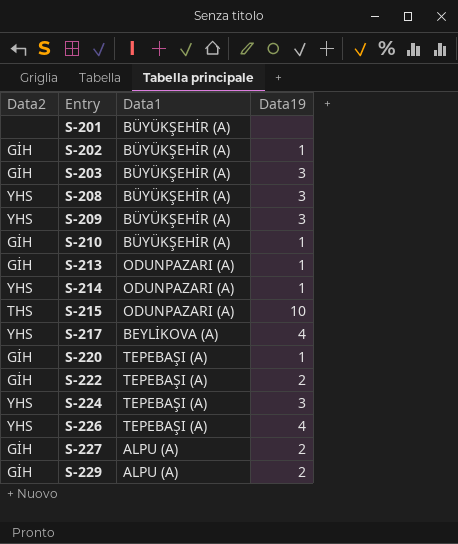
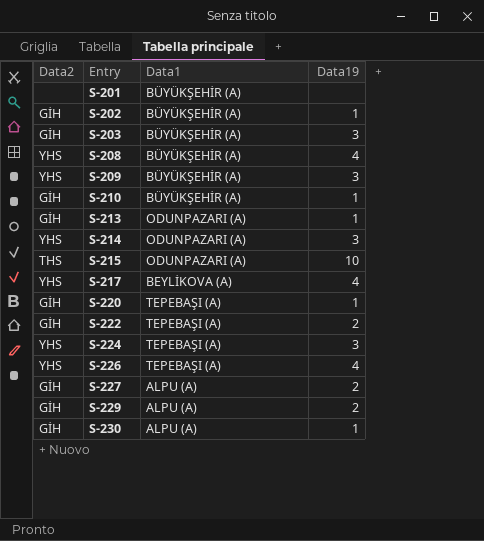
S-208 | Data19: 3 -> 4
S-214 | Data19: 1 -> 3
row S-230: none -> GİH | ALPU (A) | 1

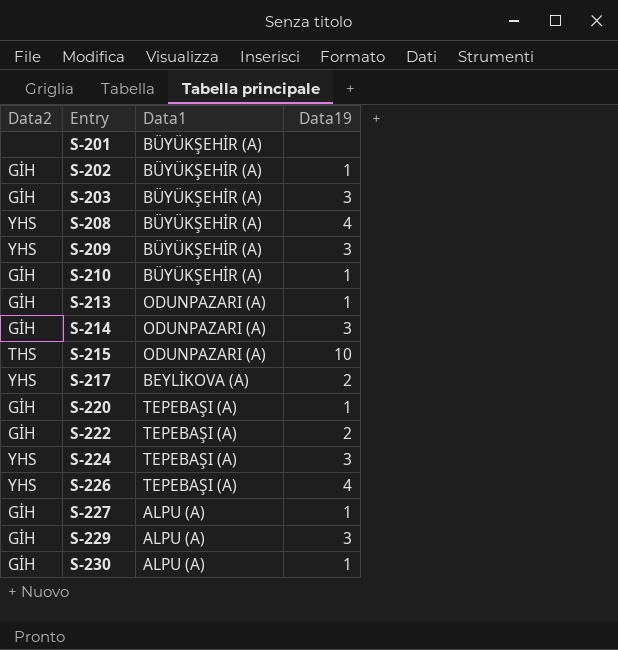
S-214 | Data2: YHS -> GİH
S-217 | Data19: 4 -> 2
S-227 | Data19: 2 -> 1
S-229 | Data19: 2 -> 3

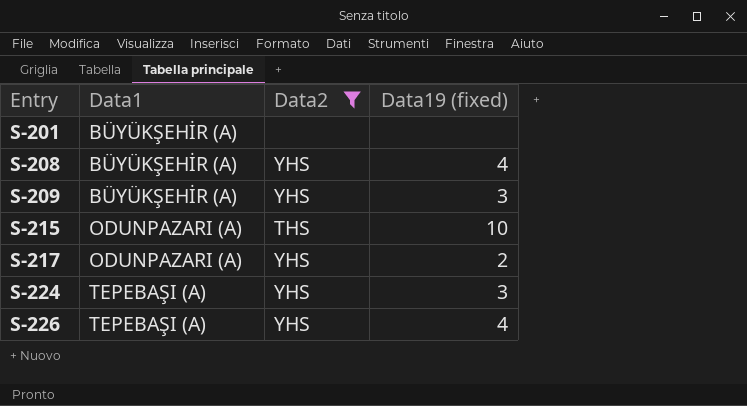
filter: none -> Data2 != GİH
column Data2 | position: 1 -> 3
column name: Data19 -> Data19 (fixed)
S-217 | Data1: BEYLİKOVA (A) -> ODUNPAZARI (A)

